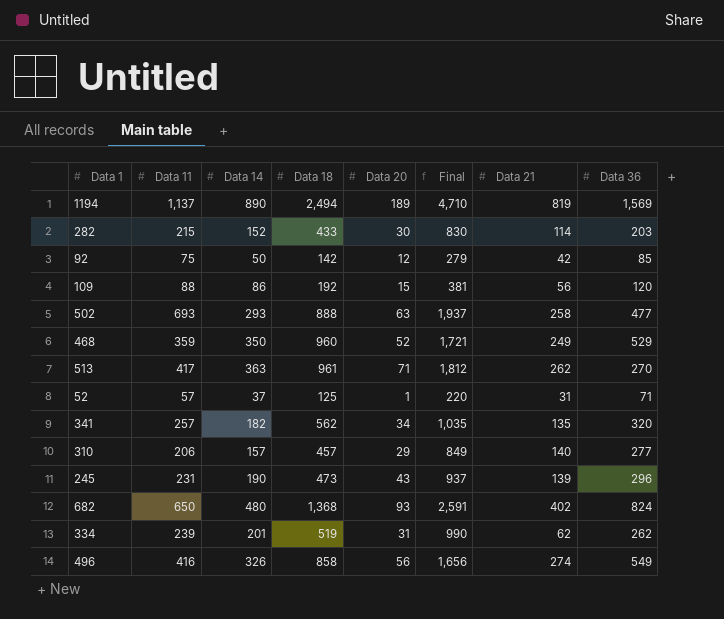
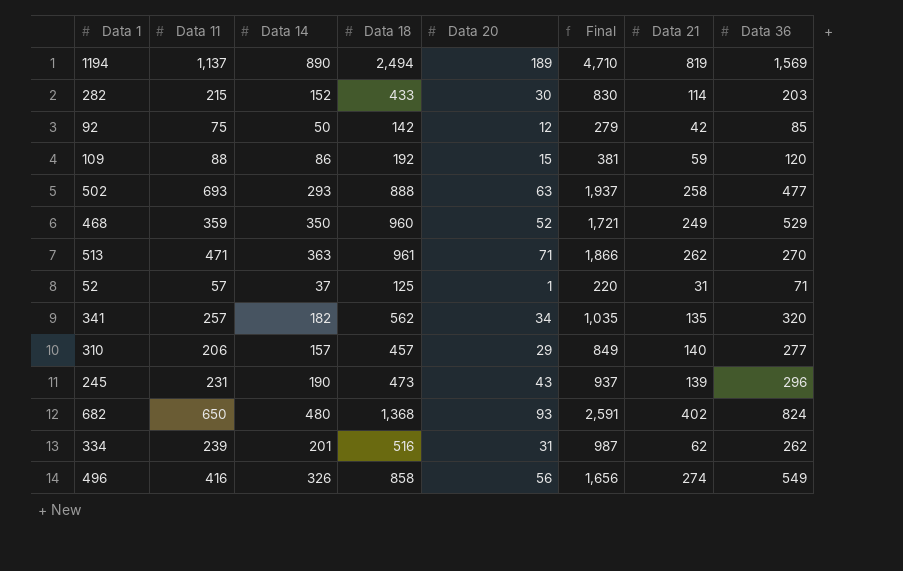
109 | Data 21: 56 -> 59
513 | Data 11: 417 -> 471
513 | Final: 1,812 -> 1,866
334 | Data 18: 519 -> 516
334 | Final: 990 -> 987

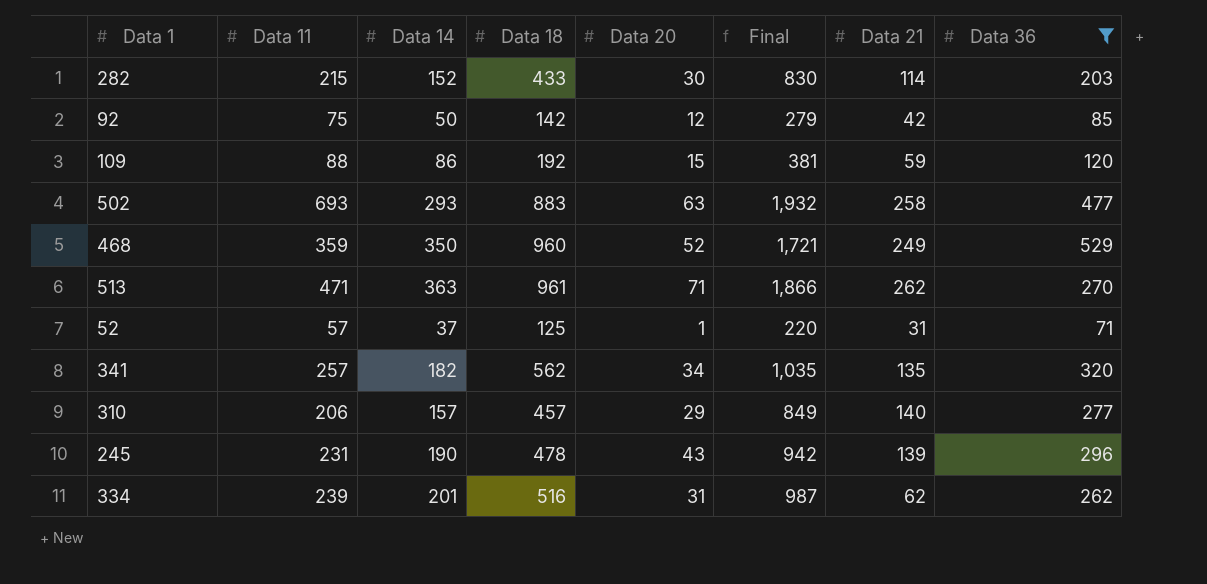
filter: none -> Data 36 <= 529
502 | Data 18: 888 -> 883
502 | Final: 1,937 -> 1,932
245 | Data 18: 473 -> 478
245 | Final: 937 -> 942

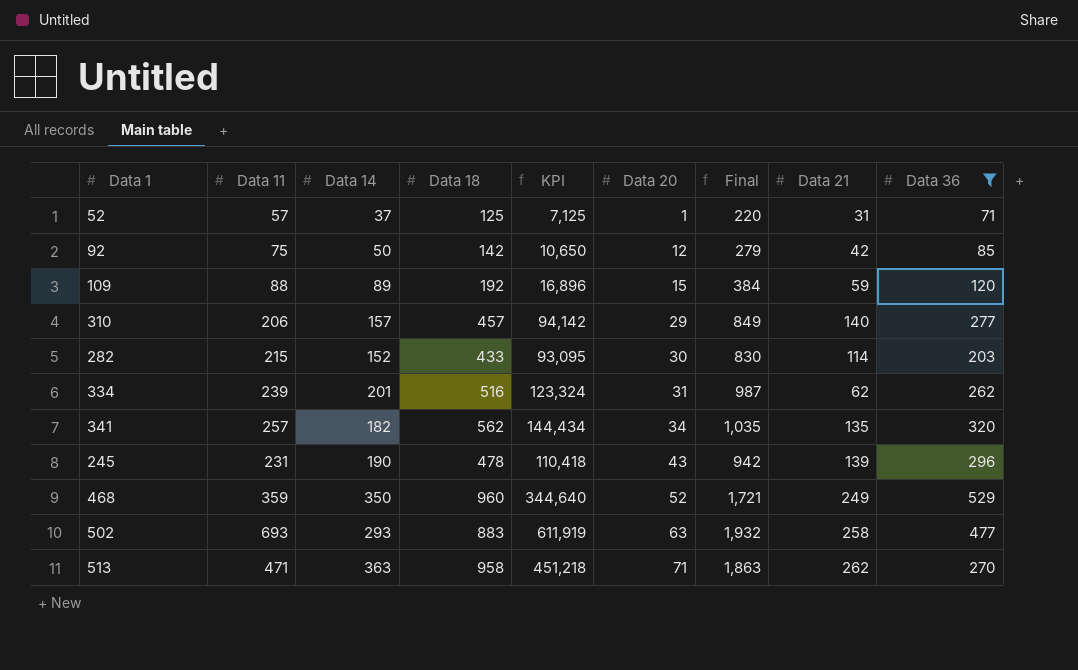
row order: none -> Data 20 ascending
column KPI | formula: none -> [Data 11] * [Data 18]
109 | Data 14: 86 -> 89
109 | Final: 381 -> 384
513 | Data 18: 961 -> 958
513 | Final: 1,866 -> 1,863

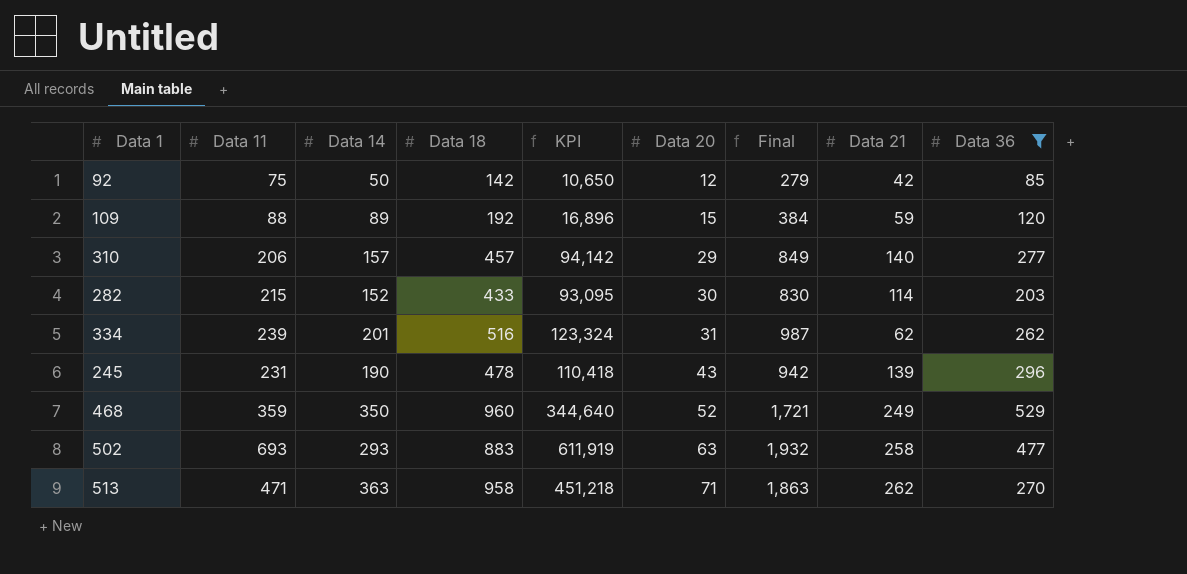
row 52: 57 | 37 | 125 | 7,125 | 1 | 220 | 31 | 71 -> none
row 341: 257 | 182 | 562 | 144,434 | 34 | 1,035 | 135 | 320 -> none

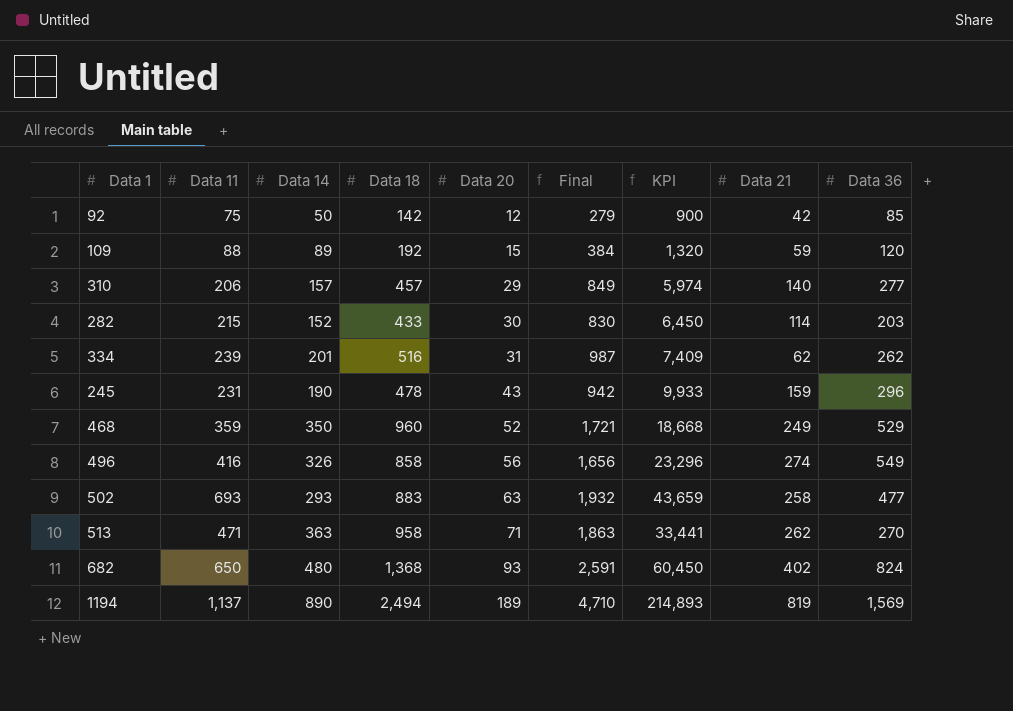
filter: Data 36 <= 529 -> none
column KPI | formula: [Data 11] * [Data 18] -> [Data 11] * [Data 20]
column KPI | position: 5 -> 7
245 | Data 21: 139 -> 159

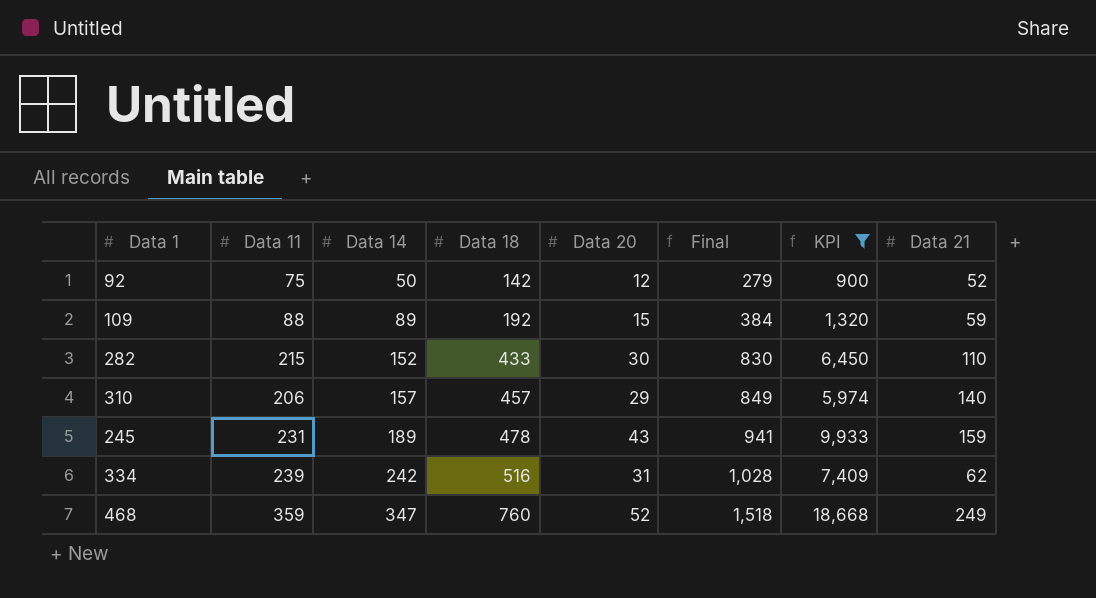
filter: none -> KPI <= 18,668
row order: Data 20 ascending -> Data 14 ascending
column Data 36 | position: 9 -> none
92 | Data 21: 42 -> 52
282 | Data 21: 114 -> 110
245 | Data 14: 190 -> 189
245 | Final: 942 -> 941
334 | Data 14: 201 -> 242
334 | Final: 987 -> 1,028
468 | Data 14: 350 -> 347
468 | Data 18: 960 -> 760
468 | Final: 1,721 -> 1,518

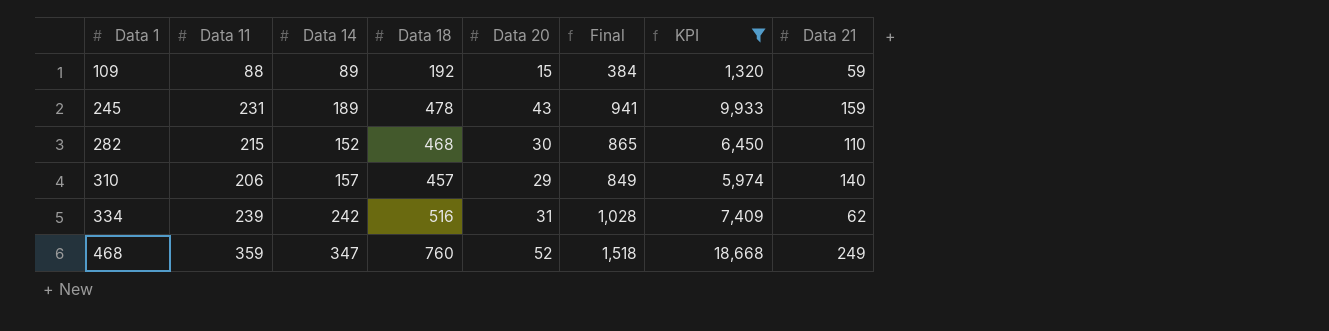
row order: Data 14 ascending -> Data 1 ascending
row 92: 75 | 50 | 142 | 12 | 279 | 900 | 52 -> none
282 | Data 18: 433 -> 468
282 | Final: 830 -> 865

